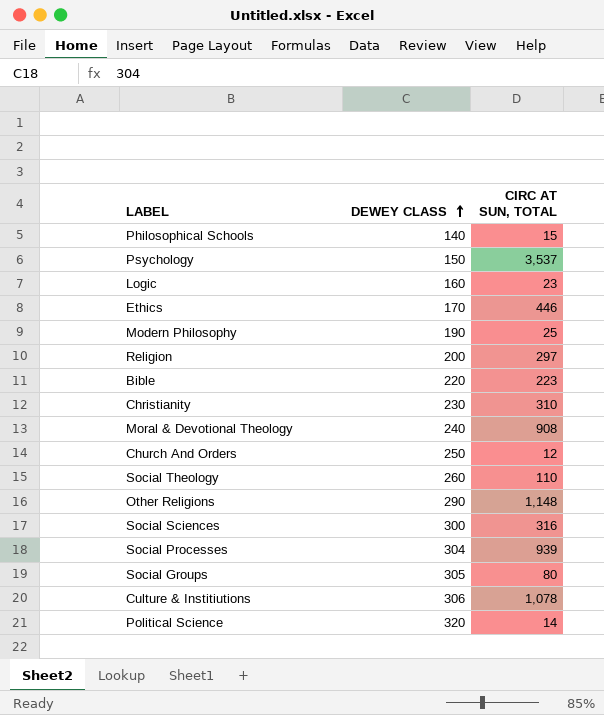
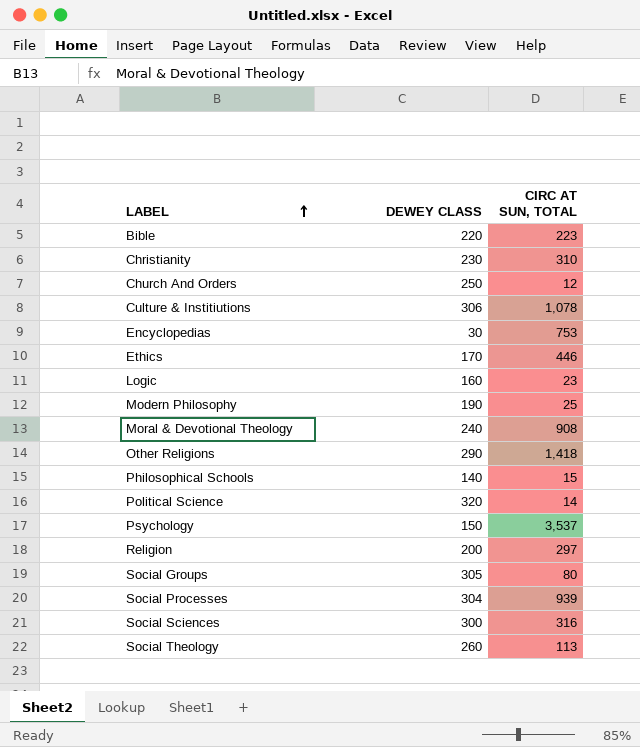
row order: DEWEY CLASS ascending -> LABEL ascending
row Encyclopedias: none -> 30 | 753
Other Religions | CIRC AT SUN, TOTAL: 1,148 -> 1,418
Social Theology | CIRC AT SUN, TOTAL: 110 -> 113

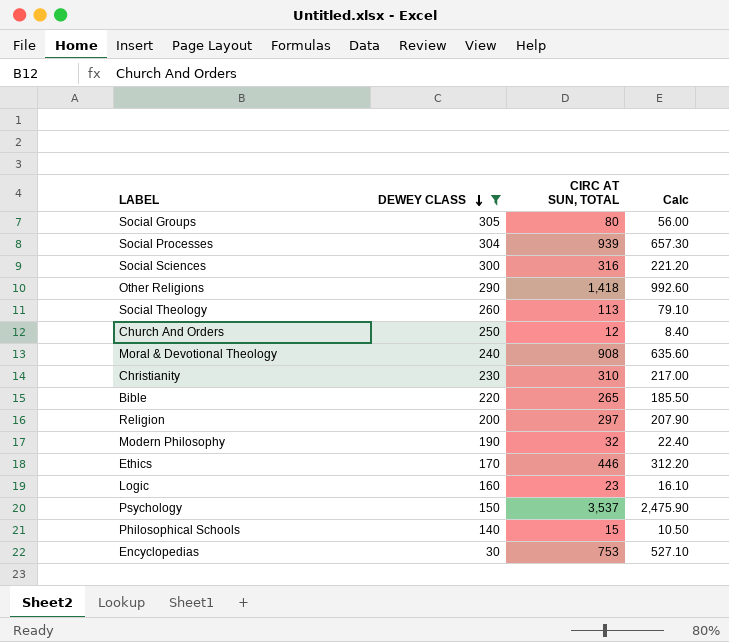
filter: none -> DEWEY CLASS <= 305
row order: LABEL ascending -> DEWEY CLASS descending
column Calc | formula: none -> [CIRC AT SUN, TOTAL] * 0.7
Bible | CIRC AT SUN, TOTAL: 223 -> 265
Modern Philosophy | CIRC AT SUN, TOTAL: 25 -> 32

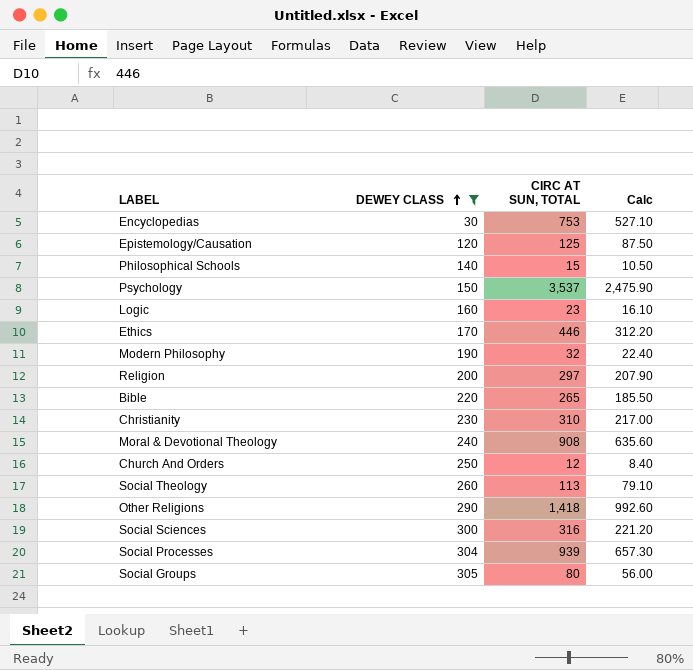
row order: DEWEY CLASS descending -> DEWEY CLASS ascending
row Epistemology/Causation: none -> 120 | 125 | 87.50

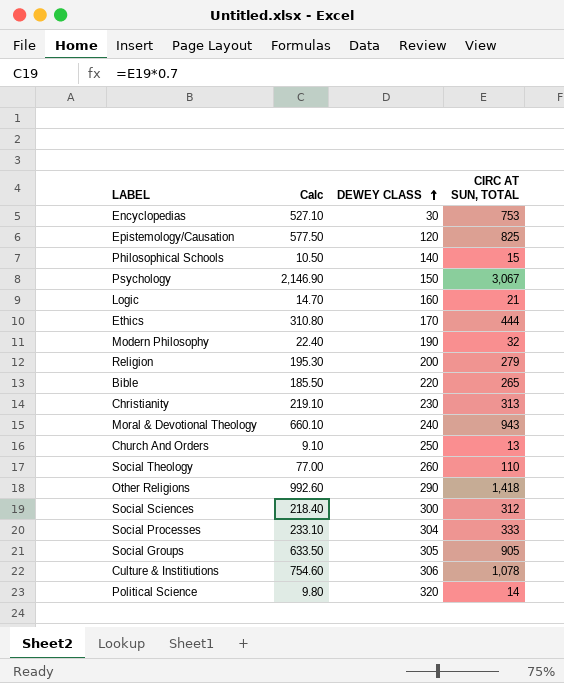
filter: DEWEY CLASS <= 305 -> none
column Calc | position: 4 -> 2
Epistemology/Causation | Calc: 87.50 -> 577.50
Epistemology/Causation | CIRC AT SUN, TOTAL: 125 -> 825
Psychology | Calc: 2,475.90 -> 2,146.90
Psychology | CIRC AT SUN, TOTAL: 3,537 -> 3,067
Logic | Calc: 16.10 -> 14.70
Logic | CIRC AT SUN, TOTAL: 23 -> 21
Ethics | Calc: 312.20 -> 310.80
Ethics | CIRC AT SUN, TOTAL: 446 -> 444
Religion | Calc: 207.90 -> 195.30
Religion | CIRC AT SUN, TOTAL: 297 -> 279
Christianity | Calc: 217.00 -> 219.10
Christianity | CIRC AT SUN, TOTAL: 310 -> 313
Moral & Devotional Theology | Calc: 635.60 -> 660.10
Moral & Devotional Theology | CIRC AT SUN, TOTAL: 908 -> 943
Church And Orders | Calc: 8.40 -> 9.10
Church And Orders | CIRC AT SUN, TOTAL: 12 -> 13
Social Theology | Calc: 79.10 -> 77.00
Social Theology | CIRC AT SUN, TOTAL: 113 -> 110
Social Sciences | Calc: 221.20 -> 218.40
Social Sciences | CIRC AT SUN, TOTAL: 316 -> 312
Social Processes | Calc: 657.30 -> 233.10
Social Processes | CIRC AT SUN, TOTAL: 939 -> 333
Social Groups | Calc: 56.00 -> 633.50
Social Groups | CIRC AT SUN, TOTAL: 80 -> 905

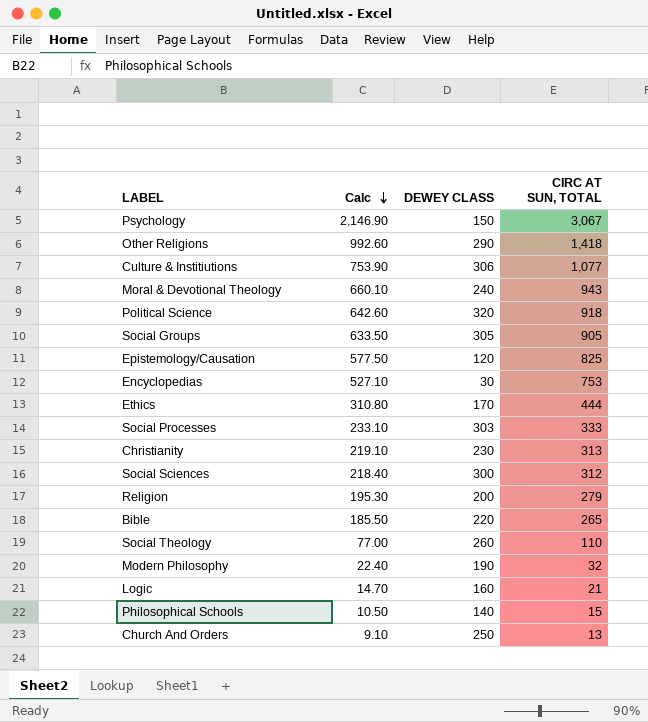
row order: DEWEY CLASS ascending -> Calc descending
Culture & Institiutions | Calc: 754.60 -> 753.90
Culture & Institiutions | CIRC AT SUN, TOTAL: 1,078 -> 1,077
Political Science | Calc: 9.80 -> 642.60
Political Science | CIRC AT SUN, TOTAL: 14 -> 918
Social Processes | DEWEY CLASS: 304 -> 303

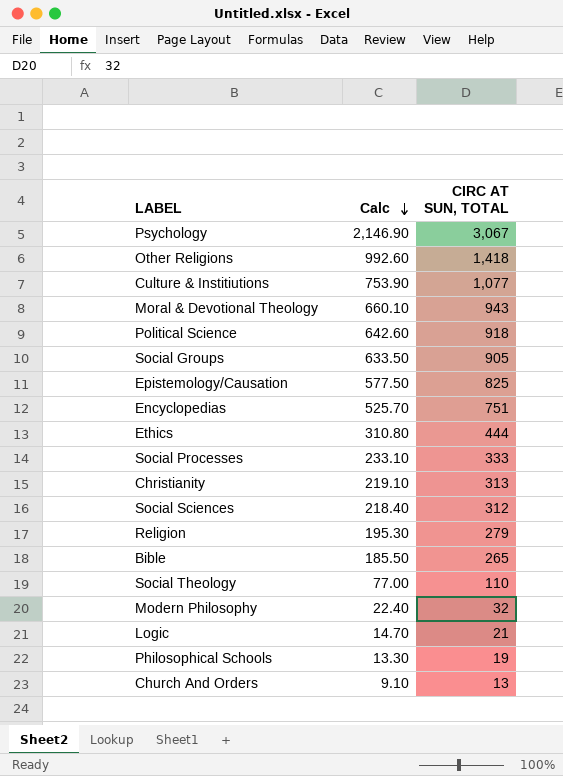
column DEWEY CLASS | position: 3 -> none
Encyclopedias | Calc: 527.10 -> 525.70
Encyclopedias | CIRC AT SUN, TOTAL: 753 -> 751
Philosophical Schools | Calc: 10.50 -> 13.30
Philosophical Schools | CIRC AT SUN, TOTAL: 15 -> 19

